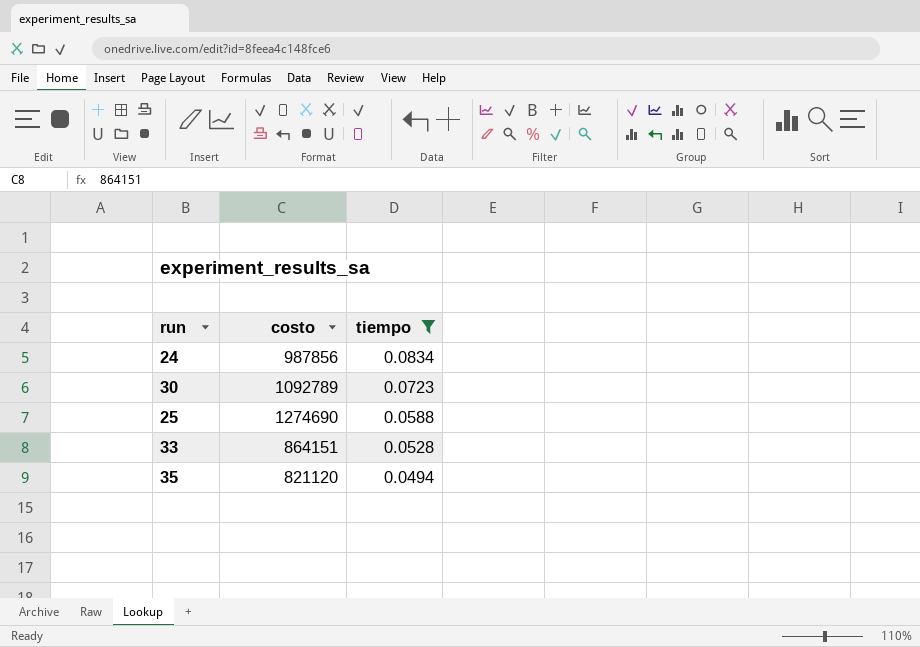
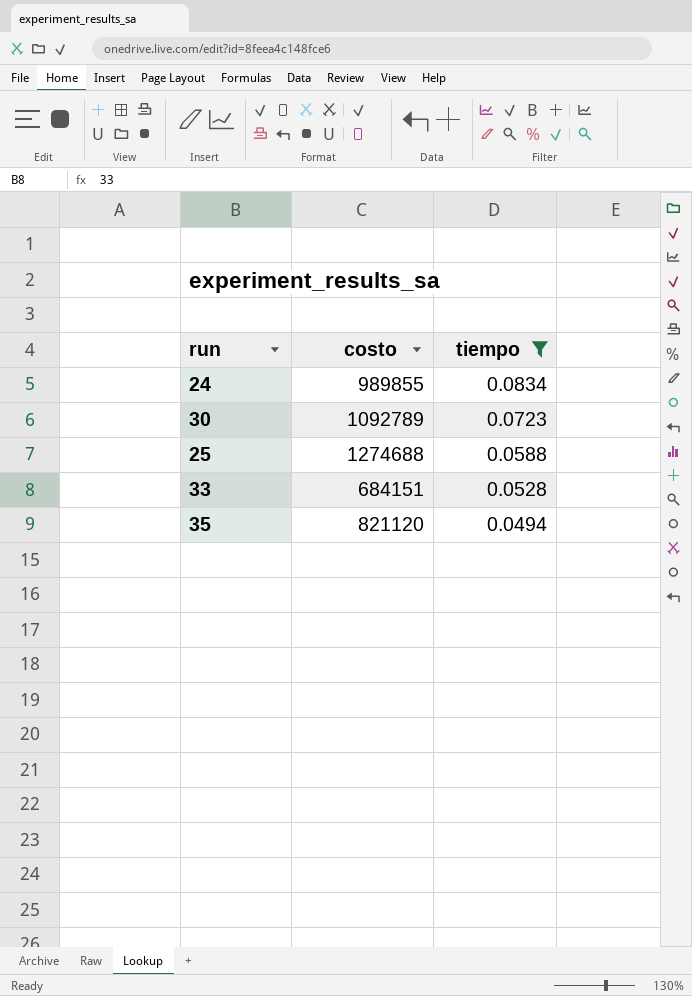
24 | costo: 987856 -> 989855
25 | costo: 1274690 -> 1274688
33 | costo: 864151 -> 684151

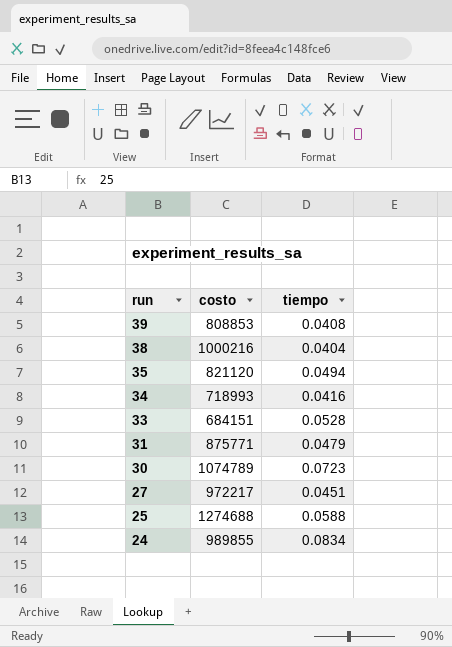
filter: tiempo >= 0.0494 -> none
row order: tiempo descending -> run descending
30 | costo: 1092789 -> 1074789

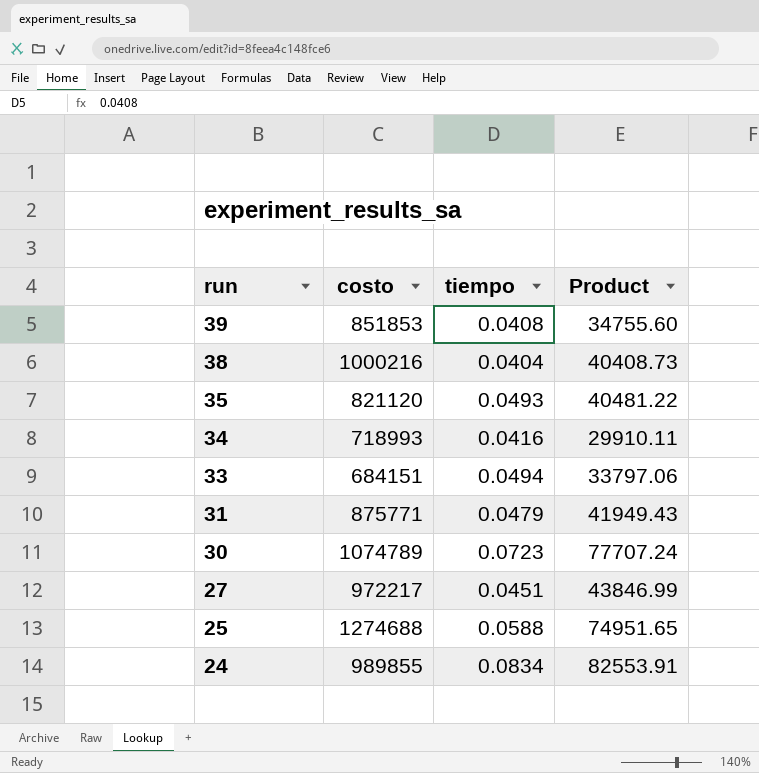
column Product | formula: none -> [costo] * [tiempo]
39 | costo: 808853 -> 851853
35 | tiempo: 0.0494 -> 0.0493
33 | tiempo: 0.0528 -> 0.0494

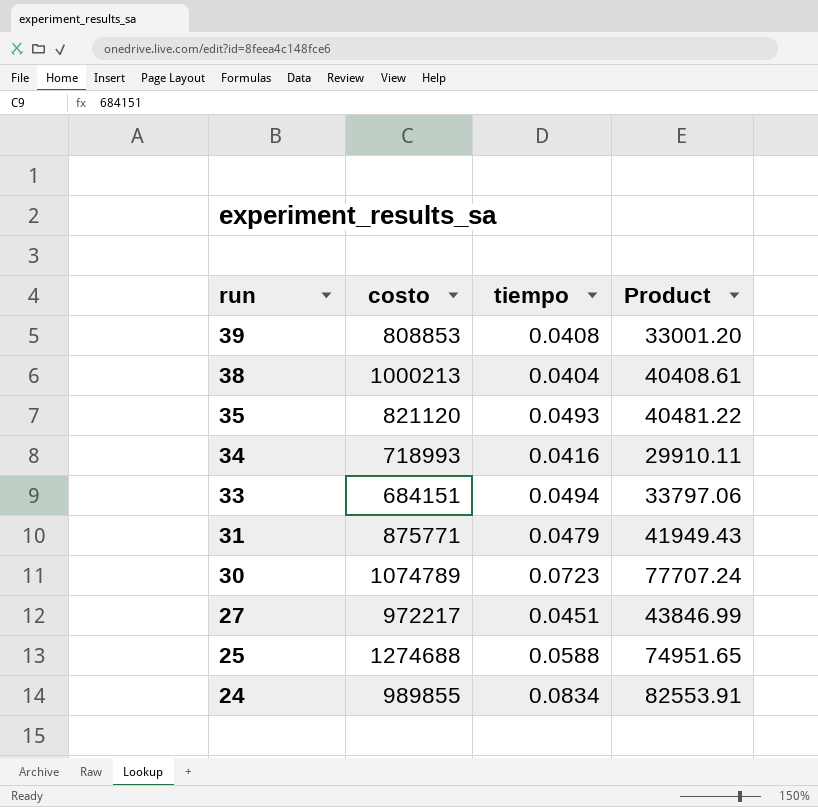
39 | costo: 851853 -> 808853
39 | Product: 34755.60 -> 33001.20
38 | costo: 1000216 -> 1000213
38 | Product: 40408.73 -> 40408.61

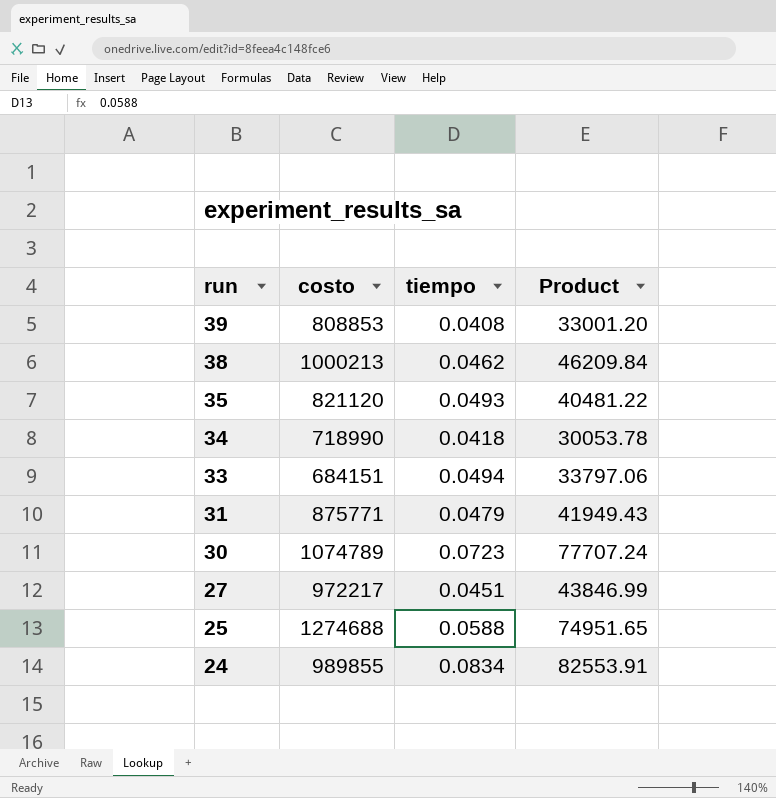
38 | tiempo: 0.0404 -> 0.0462
38 | Product: 40408.61 -> 46209.84
34 | costo: 718993 -> 718990
34 | tiempo: 0.0416 -> 0.0418
34 | Product: 29910.11 -> 30053.78

